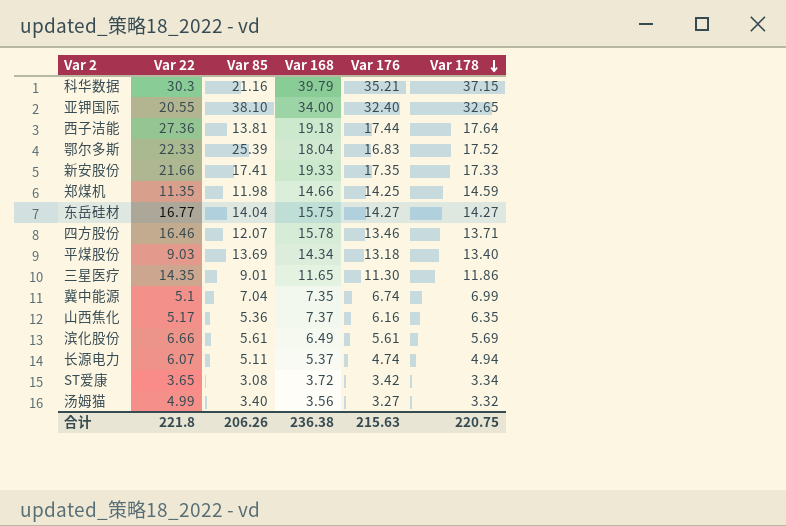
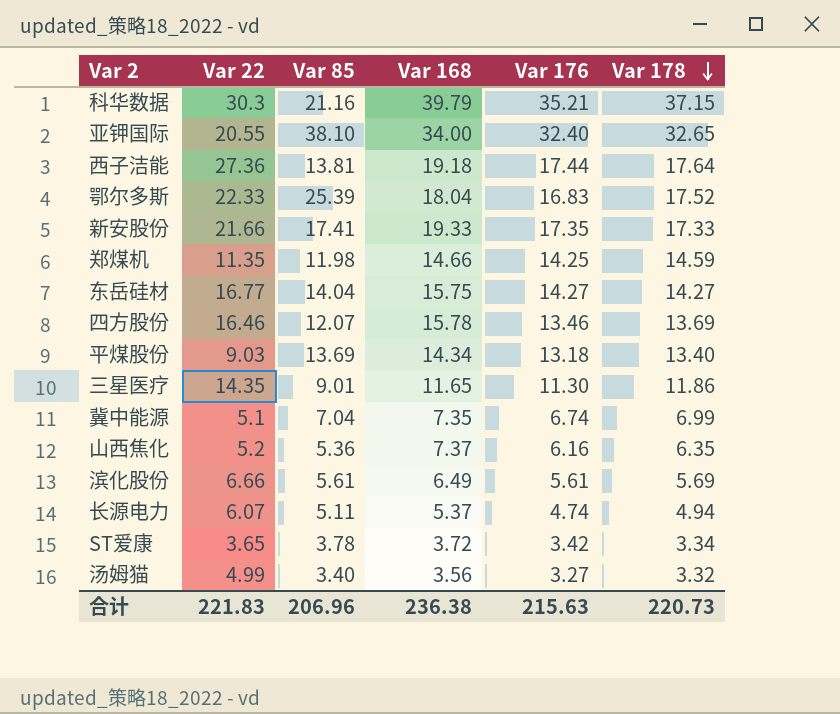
四方股份 | Var 178: 13.71 -> 13.69
山西焦化 | Var 22: 5.17 -> 5.2
ST爱康 | Var 85: 3.08 -> 3.78
合计 | Var 22: 221.8 -> 221.83
合计 | Var 85: 206.26 -> 206.96
合计 | Var 178: 220.75 -> 220.73

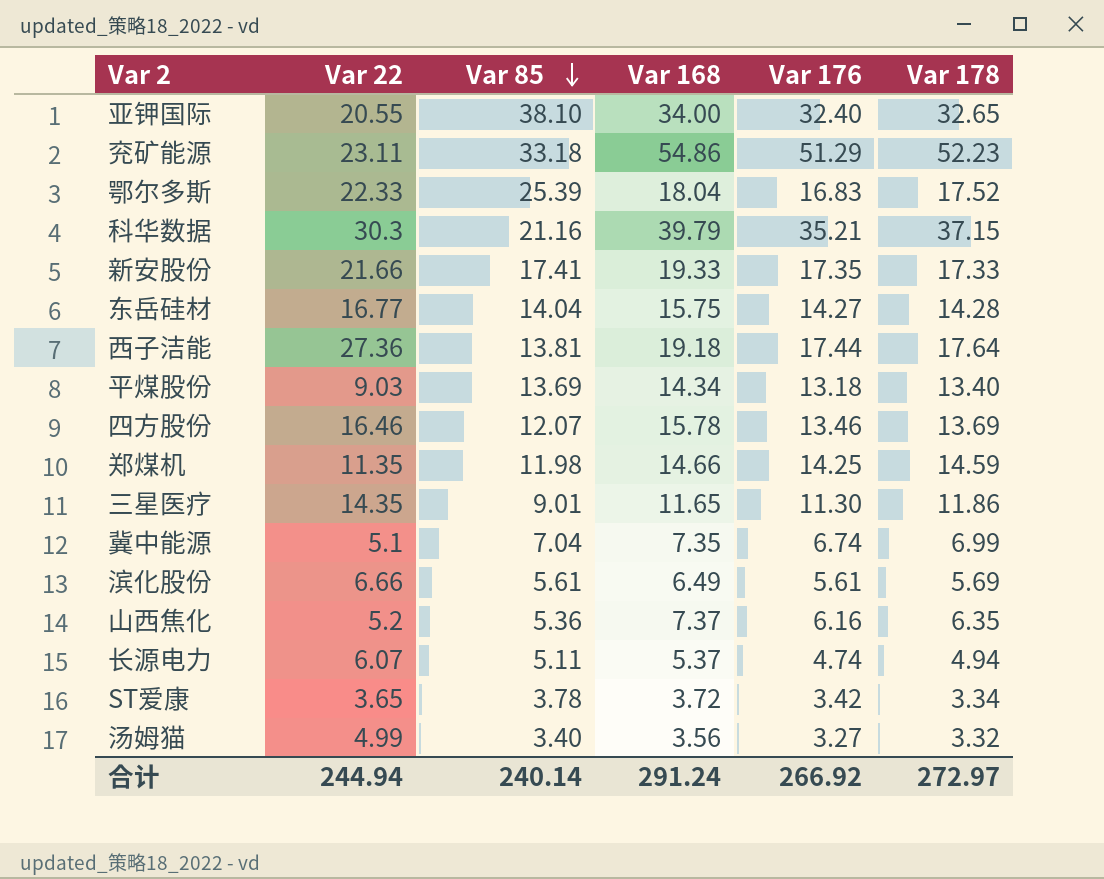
row order: Var 178 descending -> Var 85 descending
row 兖矿能源: none -> 23.11 | 33.18 | 54.86 | 51.29 | 52.23
东岳硅材 | Var 178: 14.27 -> 14.28
合计 | Var 22: 221.83 -> 244.94
合计 | Var 85: 206.96 -> 240.14
合计 | Var 168: 236.38 -> 291.24
合计 | Var 176: 215.63 -> 266.92
合计 | Var 178: 220.73 -> 272.97

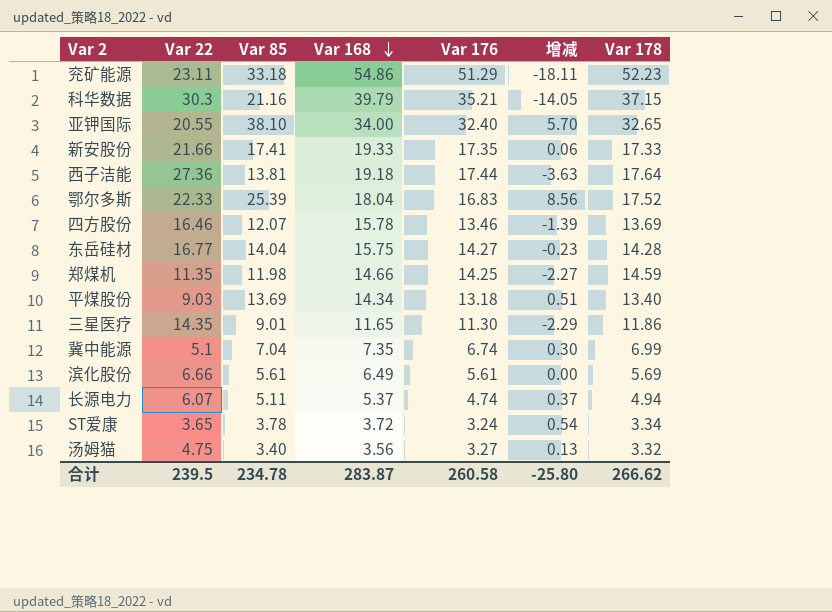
row order: Var 85 descending -> Var 168 descending
column 增减 | formula: none -> [Var 85] - [Var 176]
row 山西焦化: 5.2 | 5.36 | 7.37 | 6.16 | 6.35 -> none
ST爱康 | Var 176: 3.42 -> 3.24
汤姆猫 | Var 22: 4.99 -> 4.75
合计 | Var 22: 244.94 -> 239.5
合计 | Var 85: 240.14 -> 234.78
合计 | Var 168: 291.24 -> 283.87
合计 | Var 176: 266.92 -> 260.58
合计 | Var 178: 272.97 -> 266.62

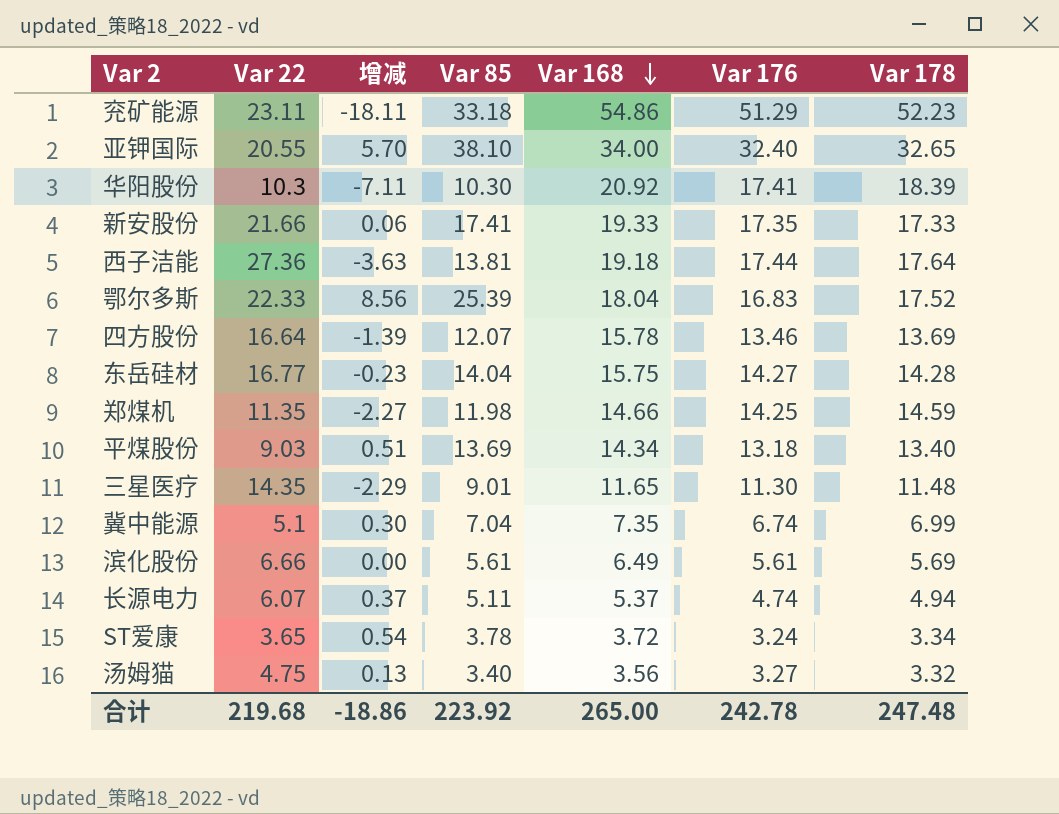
column 增减 | position: 6 -> 3
row 科华数据: 30.3 | 21.16 | 39.79 | 35.21 | -14.05 | 37.15 -> none
row 华阳股份: none -> 10.3 | -7.11 | 10.30 | 20.92 | 17.41 | 18.39
四方股份 | Var 22: 16.46 -> 16.64
三星医疗 | Var 178: 11.86 -> 11.48
合计 | Var 22: 239.5 -> 219.68
合计 | 增减: -25.80 -> -18.86
合计 | Var 85: 234.78 -> 223.92
合计 | Var 168: 283.87 -> 265.00
合计 | Var 176: 260.58 -> 242.78
合计 | Var 178: 266.62 -> 247.48

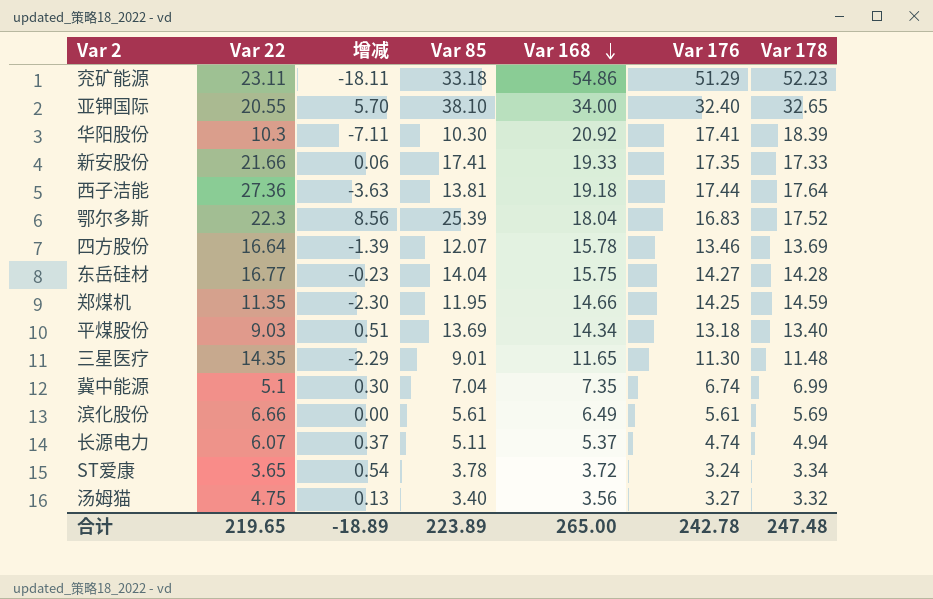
鄂尔多斯 | Var 22: 22.33 -> 22.3
郑煤机 | 增减: -2.27 -> -2.30
郑煤机 | Var 85: 11.98 -> 11.95
合计 | Var 22: 219.68 -> 219.65
合计 | 增减: -18.86 -> -18.89
合计 | Var 85: 223.92 -> 223.89

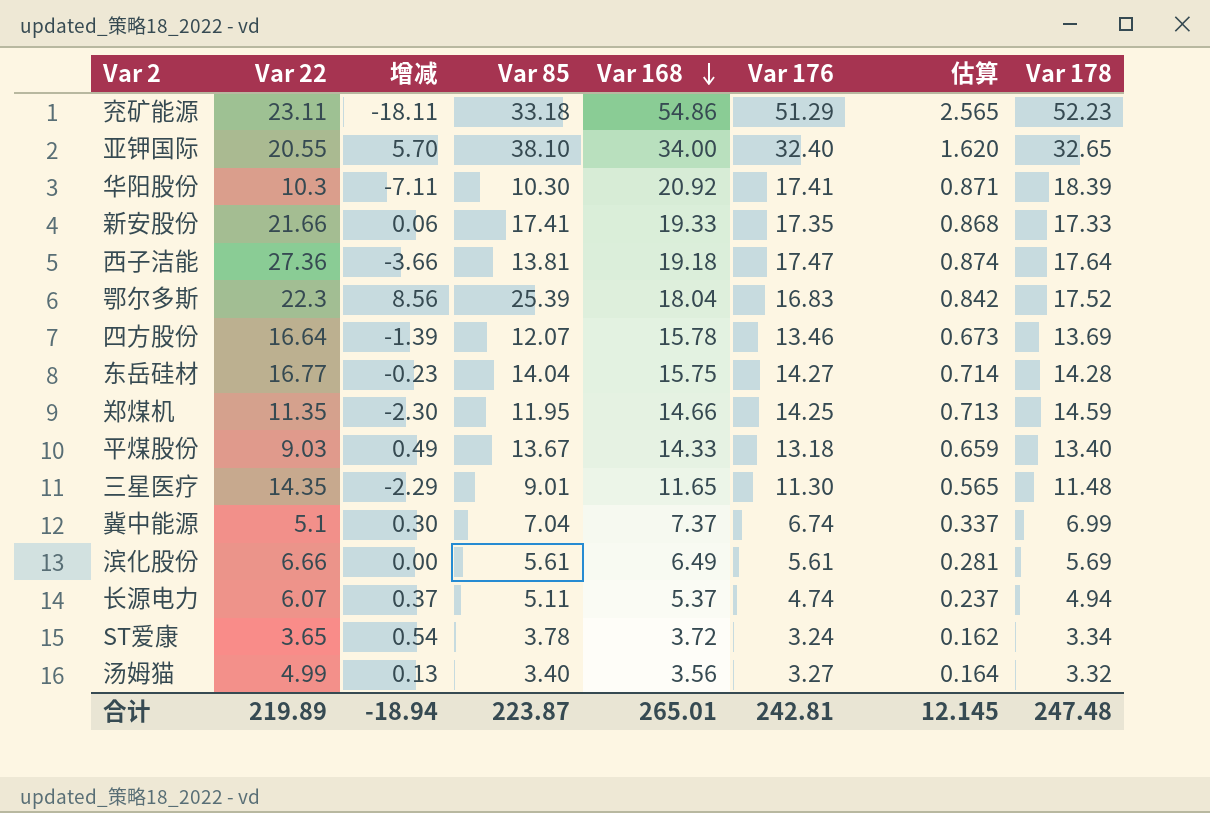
column 估算 | formula: none -> [Var 176] * 0.05
西子洁能 | 增减: -3.63 -> -3.66
西子洁能 | Var 176: 17.44 -> 17.47
平煤股份 | 增减: 0.51 -> 0.49
平煤股份 | Var 85: 13.69 -> 13.67
平煤股份 | Var 168: 14.34 -> 14.33
冀中能源 | Var 168: 7.35 -> 7.37
汤姆猫 | Var 22: 4.75 -> 4.99
合计 | Var 22: 219.65 -> 219.89
合计 | 增减: -18.89 -> -18.94
合计 | Var 85: 223.89 -> 223.87
合计 | Var 168: 265.00 -> 265.01
合计 | Var 176: 242.78 -> 242.81

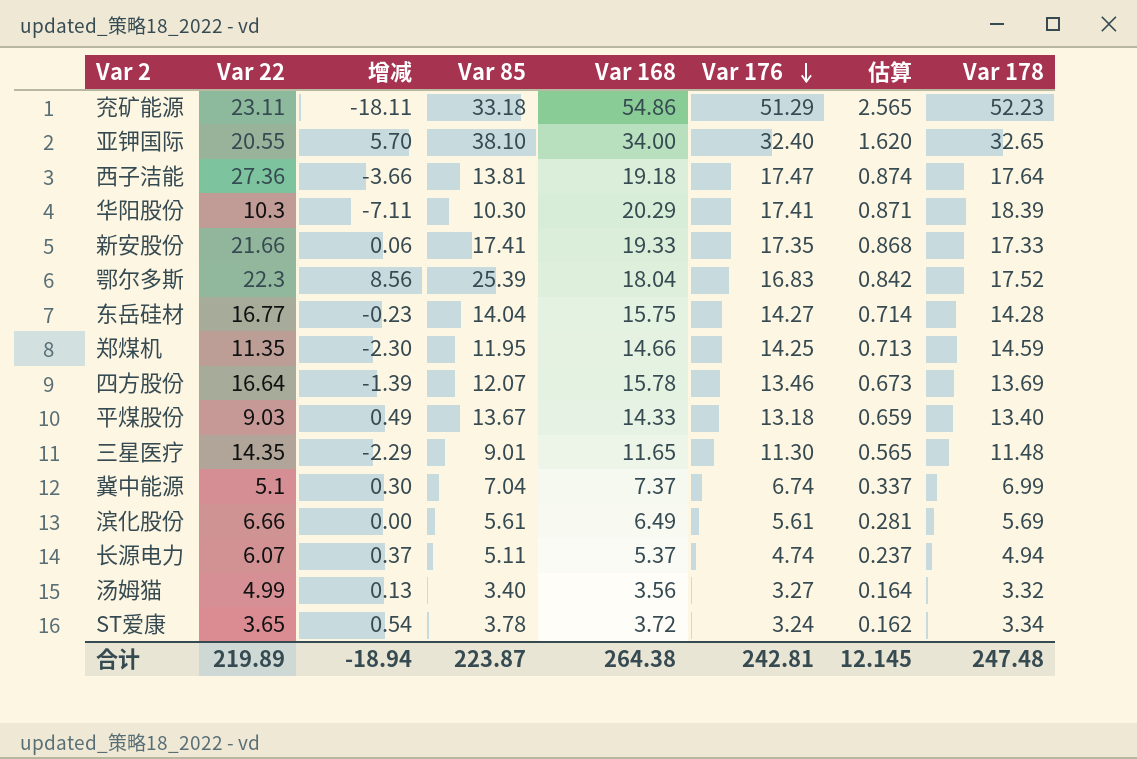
row order: Var 168 descending -> Var 176 descending
华阳股份 | Var 168: 20.92 -> 20.29
合计 | Var 168: 265.01 -> 264.38

